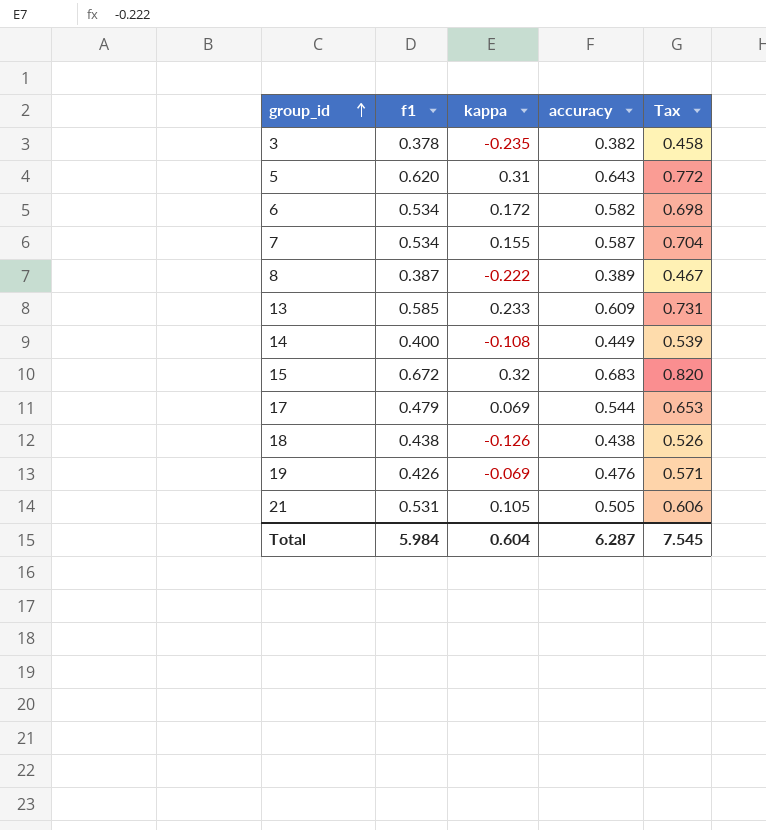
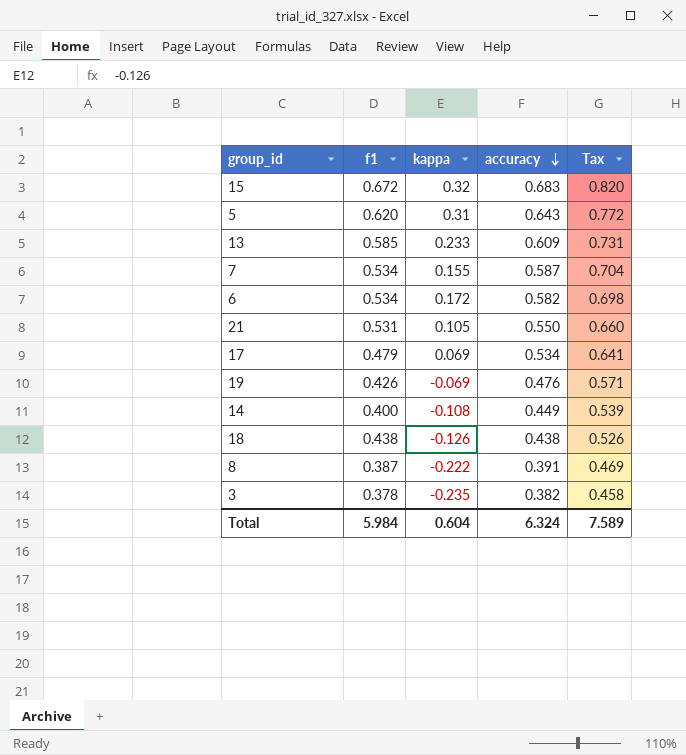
row order: group_id ascending -> accuracy descending
21 | accuracy: 0.505 -> 0.550
21 | Tax: 0.606 -> 0.660
17 | accuracy: 0.544 -> 0.534
17 | Tax: 0.653 -> 0.641
8 | accuracy: 0.389 -> 0.391
8 | Tax: 0.467 -> 0.469
Total | accuracy: 6.287 -> 6.324
Total | Tax: 7.545 -> 7.589

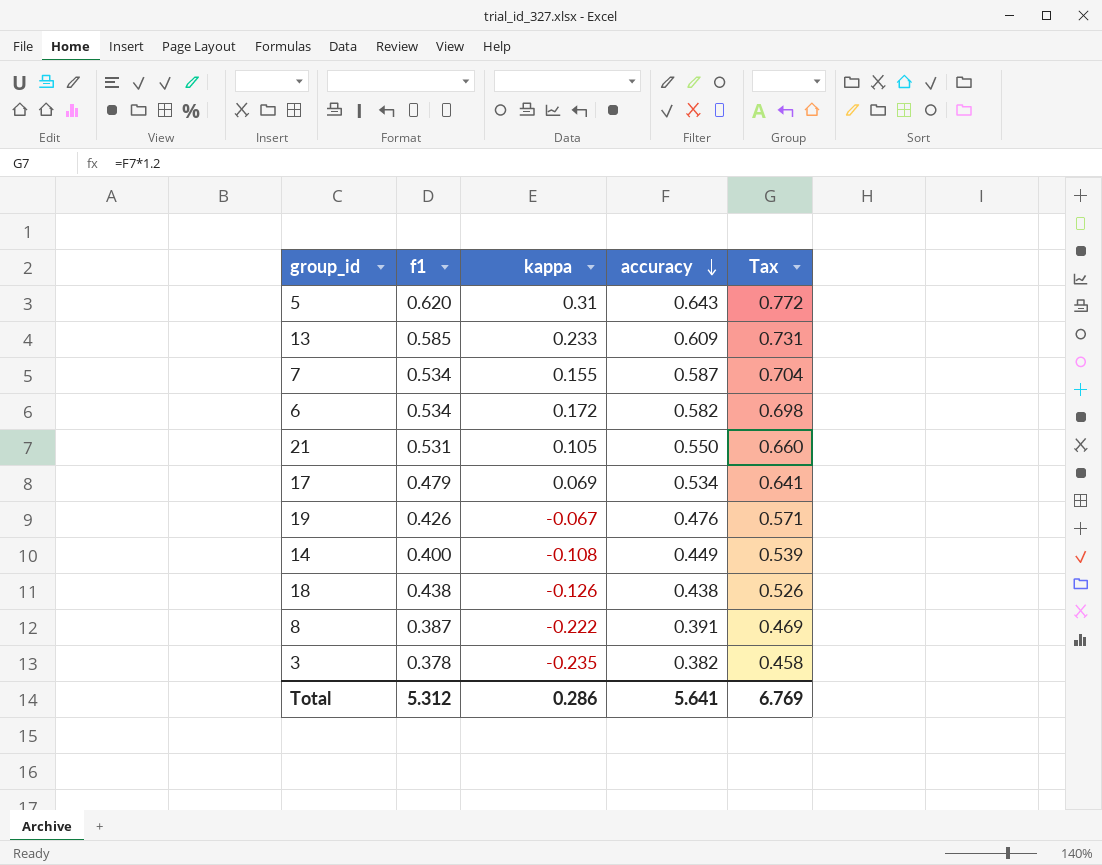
row 15: 0.672 | 0.32 | 0.683 | 0.820 -> none
19 | kappa: -0.069 -> -0.067
Total | f1: 5.984 -> 5.312
Total | kappa: 0.604 -> 0.286
Total | accuracy: 6.324 -> 5.641
Total | Tax: 7.589 -> 6.769

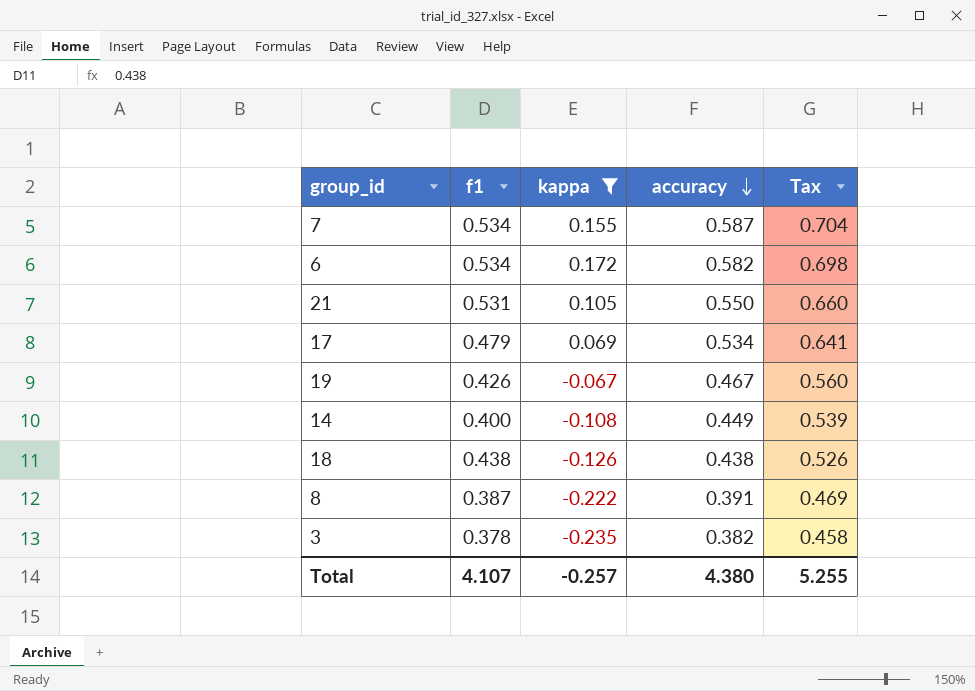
filter: none -> kappa <= 0.172
19 | accuracy: 0.476 -> 0.467
19 | Tax: 0.571 -> 0.560
Total | f1: 5.312 -> 4.107
Total | kappa: 0.286 -> -0.257
Total | accuracy: 5.641 -> 4.380
Total | Tax: 6.769 -> 5.255

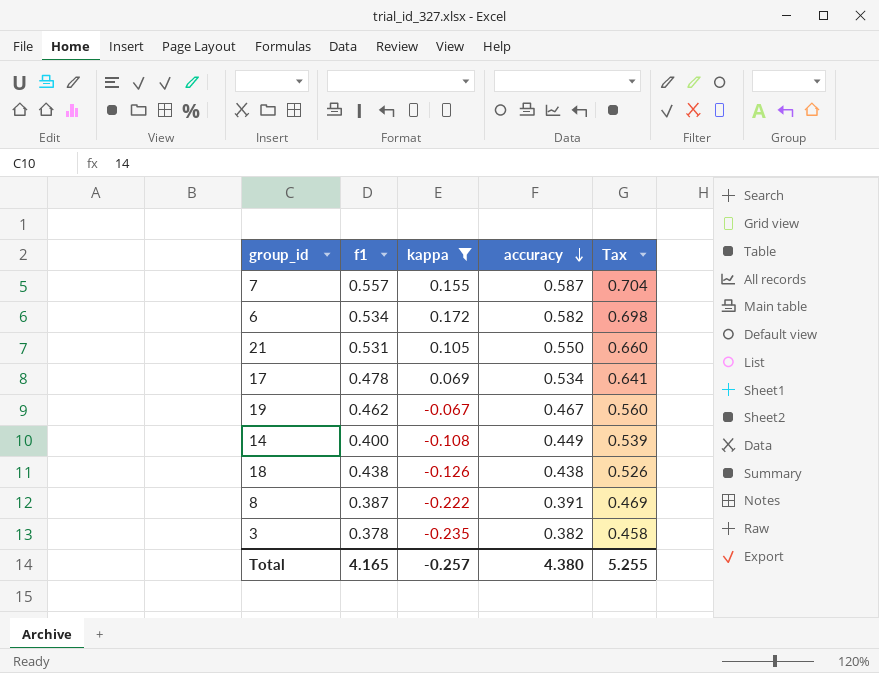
7 | f1: 0.534 -> 0.557
17 | f1: 0.479 -> 0.478
19 | f1: 0.426 -> 0.462
Total | f1: 4.107 -> 4.165

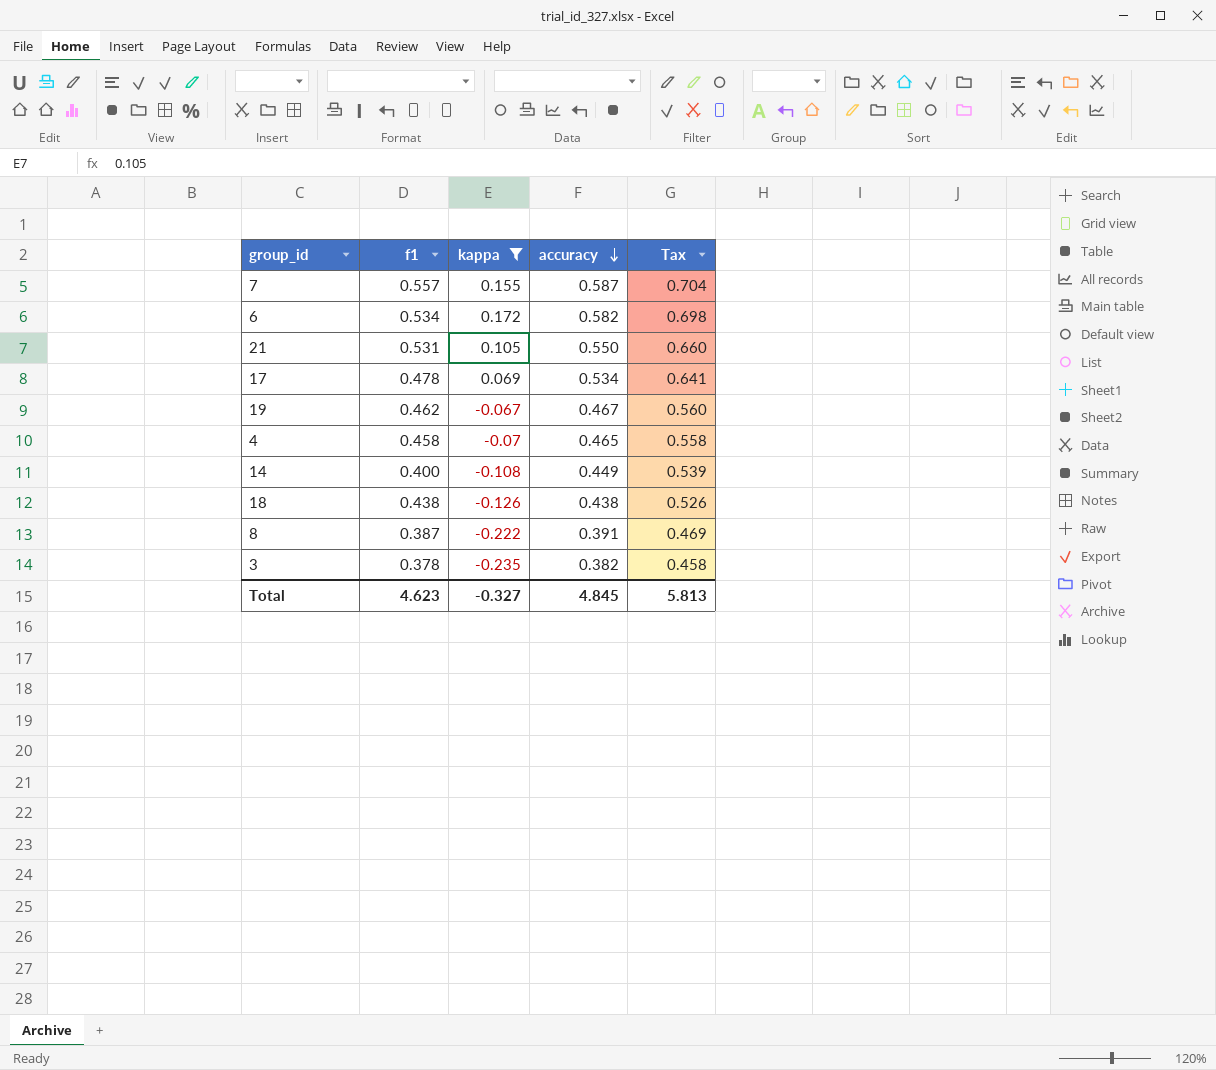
row 4: none -> 0.458 | -0.07 | 0.465 | 0.558
Total | f1: 4.165 -> 4.623
Total | kappa: -0.257 -> -0.327
Total | accuracy: 4.380 -> 4.845
Total | Tax: 5.255 -> 5.813

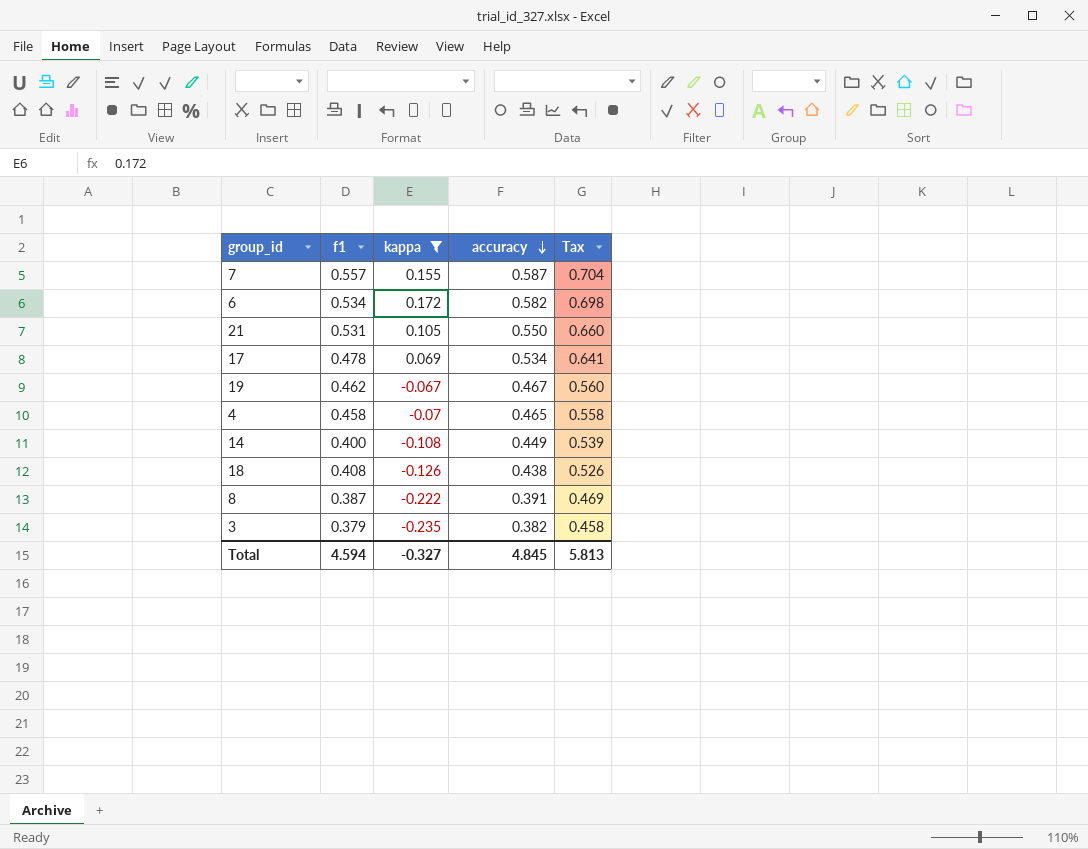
18 | f1: 0.438 -> 0.408
3 | f1: 0.378 -> 0.379
Total | f1: 4.623 -> 4.594

